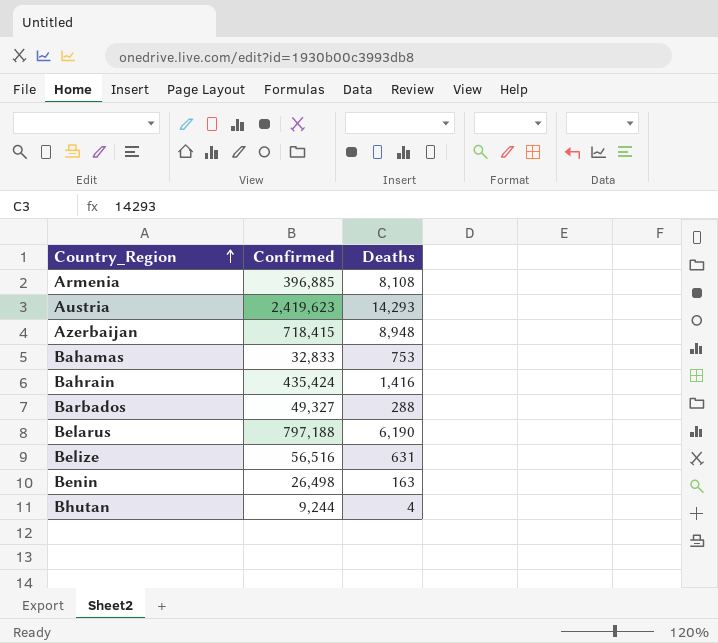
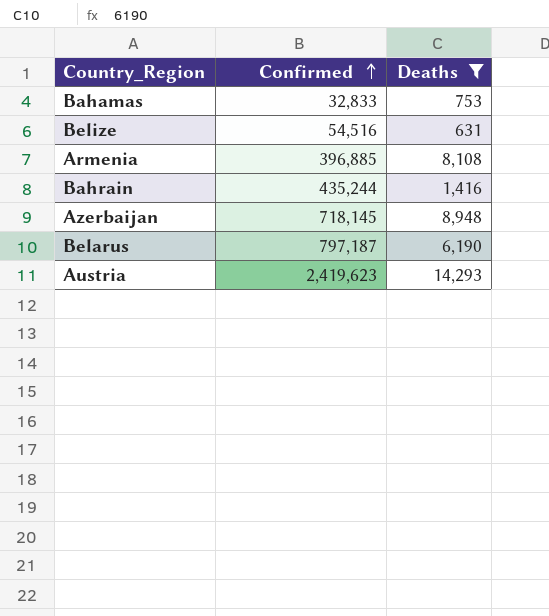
filter: none -> Deaths >= 631
row order: Country_Region ascending -> Confirmed ascending
Belize | Confirmed: 56,516 -> 54,516
Bahrain | Confirmed: 435,424 -> 435,244
Azerbaijan | Confirmed: 718,415 -> 718,145
Belarus | Confirmed: 797,188 -> 797,187

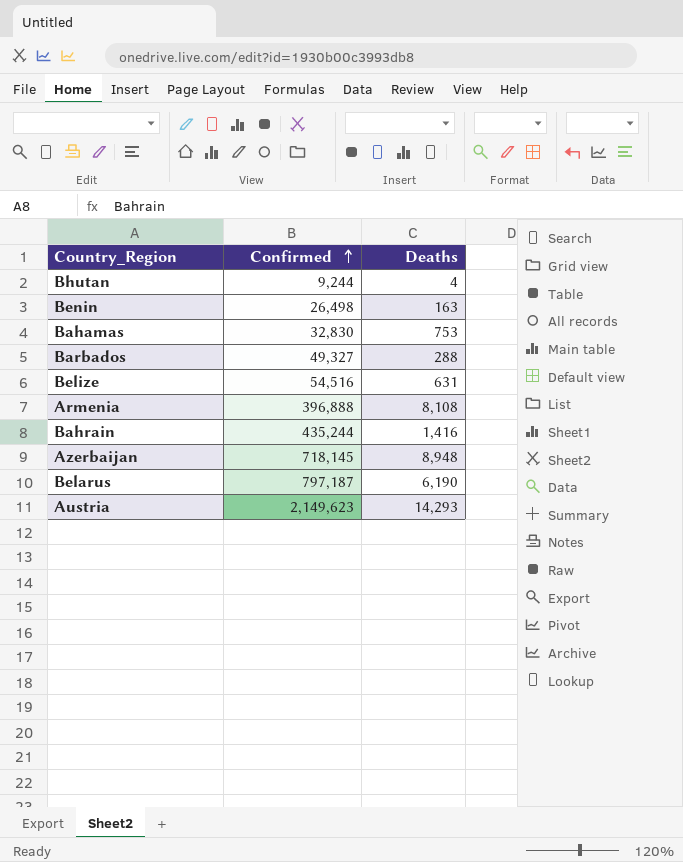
filter: Deaths >= 631 -> none
Bahamas | Confirmed: 32,833 -> 32,830
Armenia | Confirmed: 396,885 -> 396,888
Austria | Confirmed: 2,419,623 -> 2,149,623

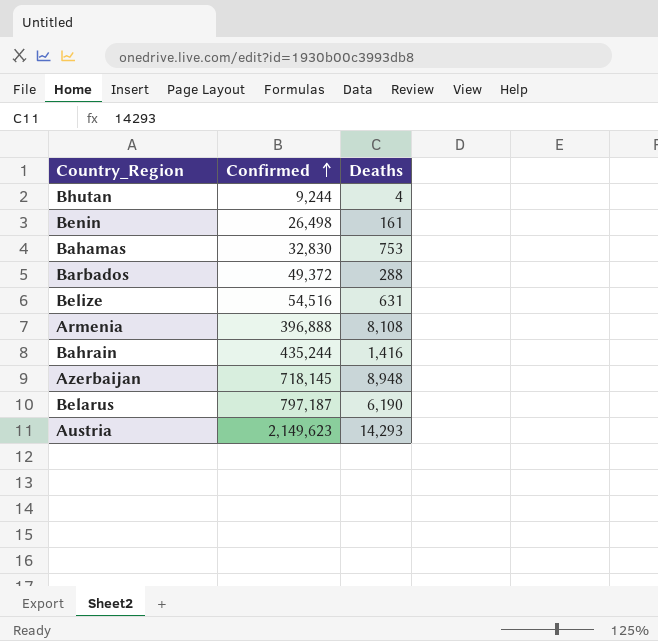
Benin | Deaths: 163 -> 161
Barbados | Confirmed: 49,327 -> 49,372

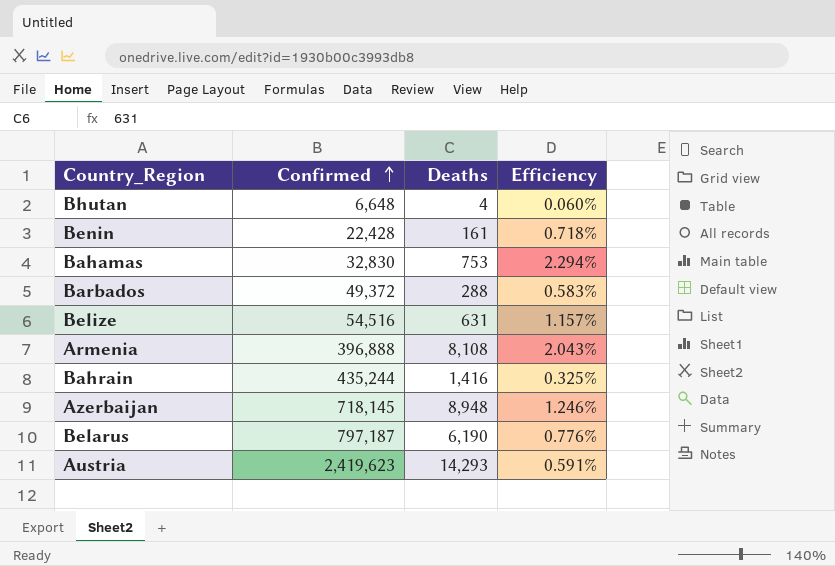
column Efficiency | formula: none -> [Deaths] / [Confirmed]
Bhutan | Confirmed: 9,244 -> 6,648
Benin | Confirmed: 26,498 -> 22,428
Austria | Confirmed: 2,149,623 -> 2,419,623

